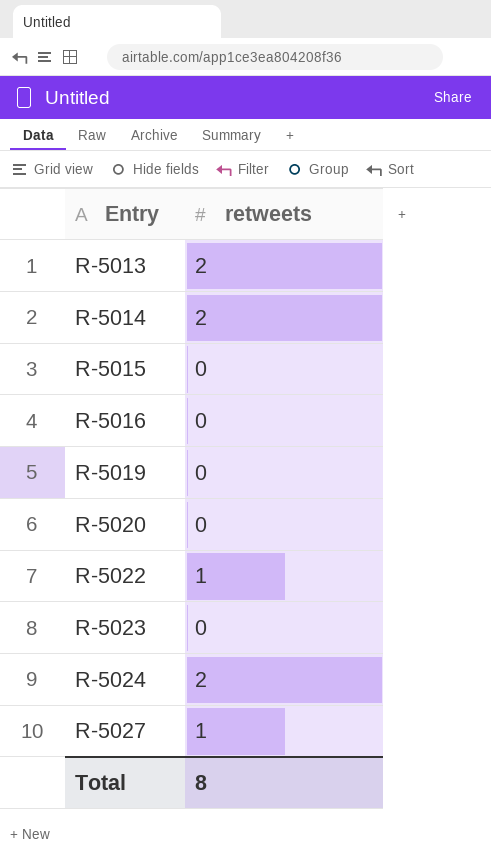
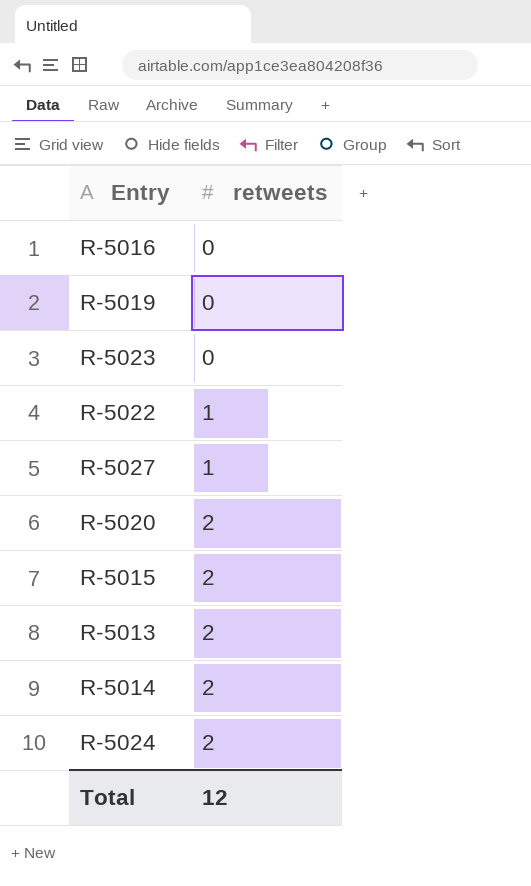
row order: Entry ascending -> retweets ascending
R-5020 | retweets: 0 -> 2
R-5015 | retweets: 0 -> 2
Total | retweets: 8 -> 12

